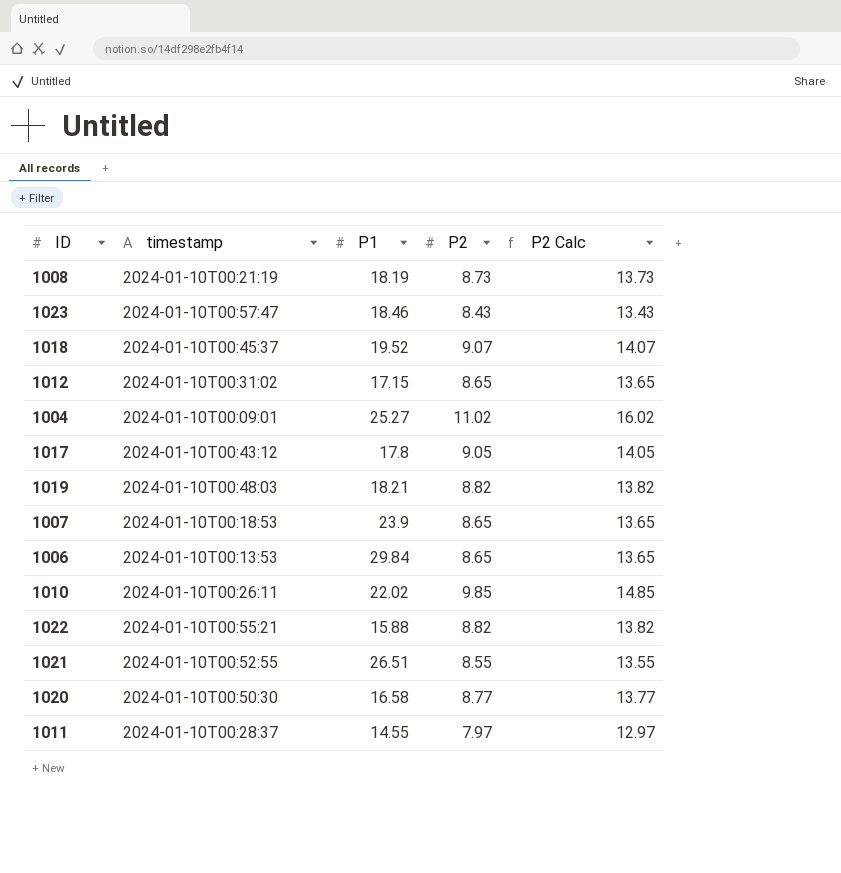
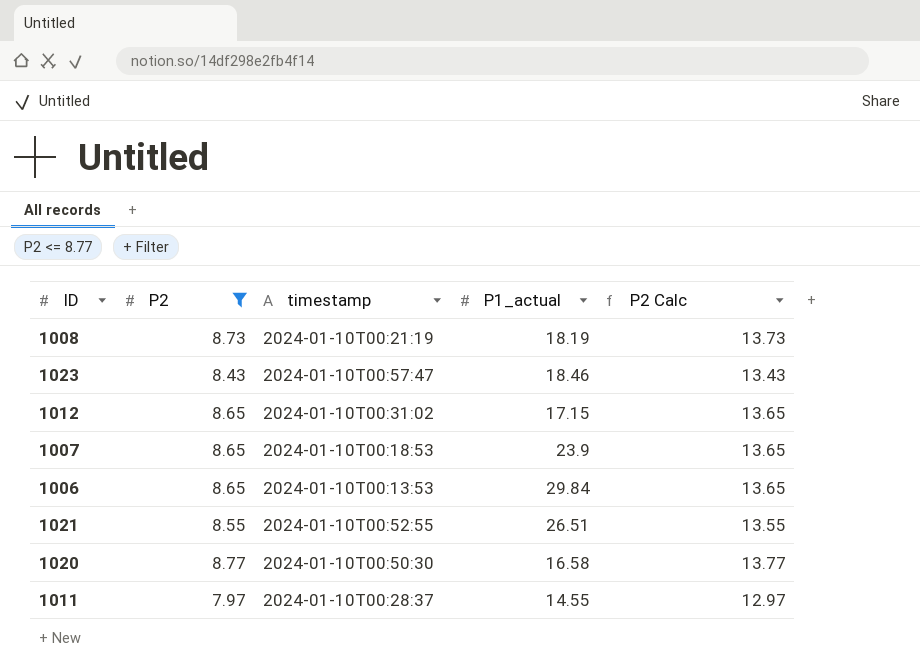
filter: none -> P2 <= 8.77
column P2 | position: 4 -> 2
column name: P1 -> P1_actual

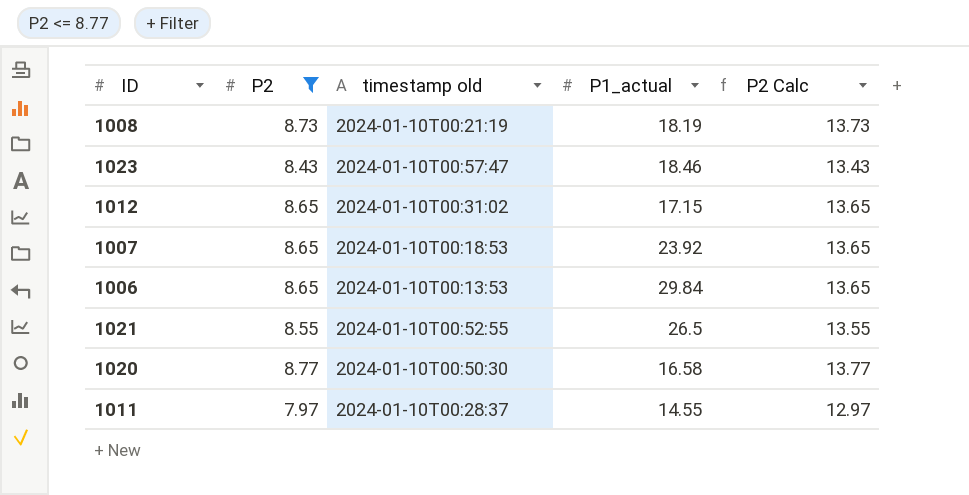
column name: timestamp -> timestamp old
1007 | P1_actual: 23.9 -> 23.92
1021 | P1_actual: 26.51 -> 26.5

